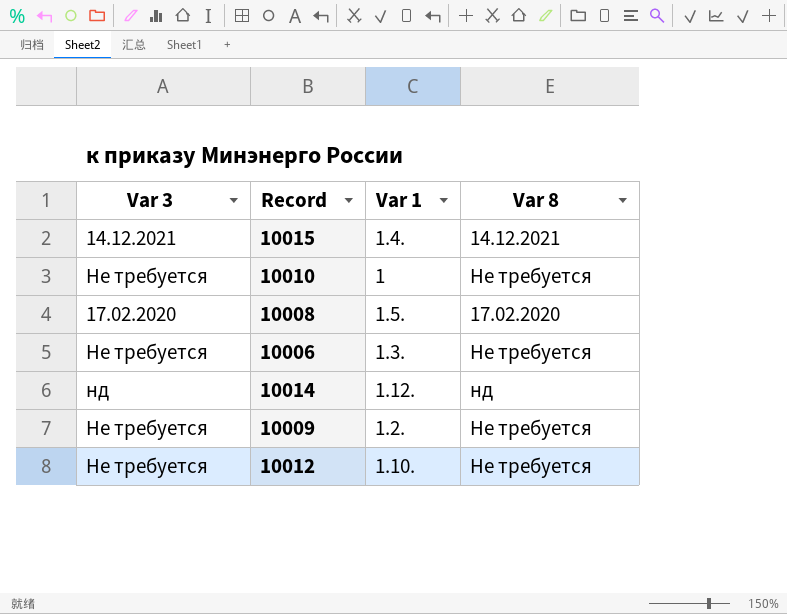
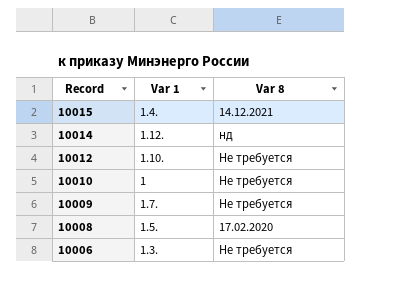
row order: none -> Record descending
column Var 3 | position: 1 -> none
10009 | Var 1: 1.2. -> 1.7.

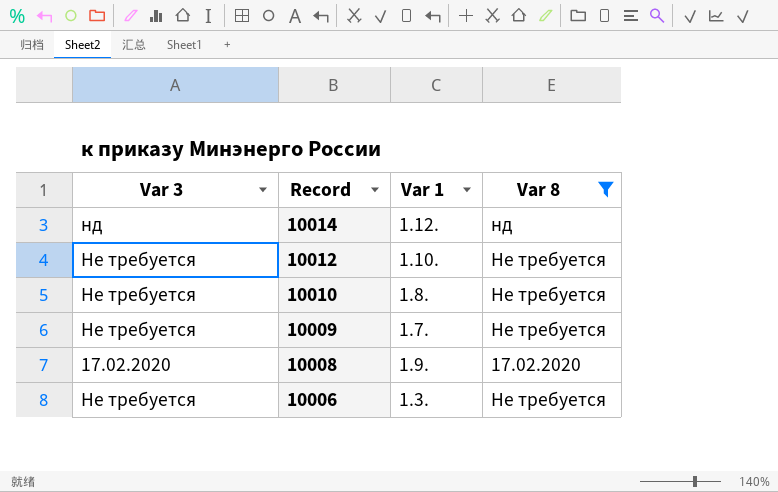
filter: none -> Var 8 != 14.12.2021
column Var 3 | position: none -> 1
10010 | Var 1: 1 -> 1.8.
10008 | Var 1: 1.5. -> 1.9.

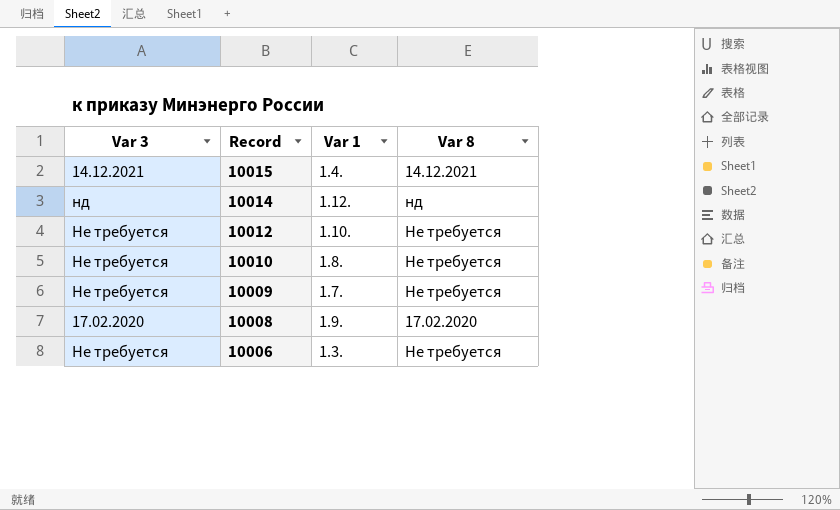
filter: Var 8 != 14.12.2021 -> none

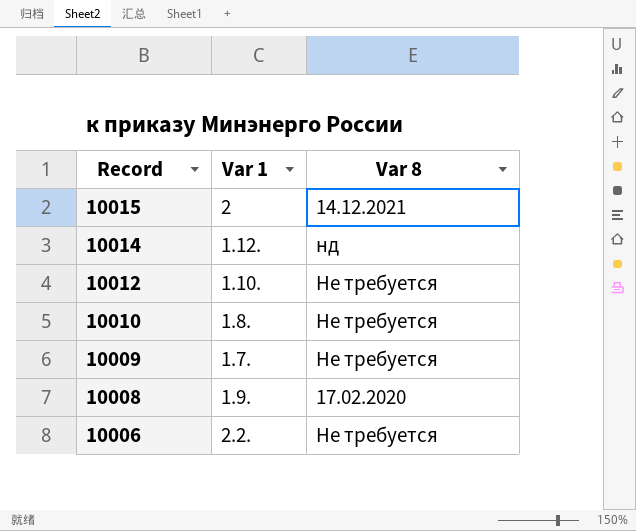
column Var 3 | position: 1 -> none
10015 | Var 1: 1.4. -> 2
10006 | Var 1: 1.3. -> 2.2.

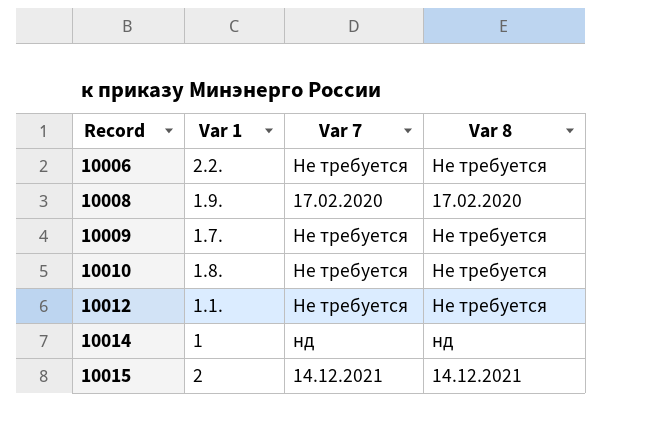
row order: Record descending -> Record ascending
column Var 7 | position: none -> 3
10012 | Var 1: 1.10. -> 1.1.
10014 | Var 1: 1.12. -> 1

